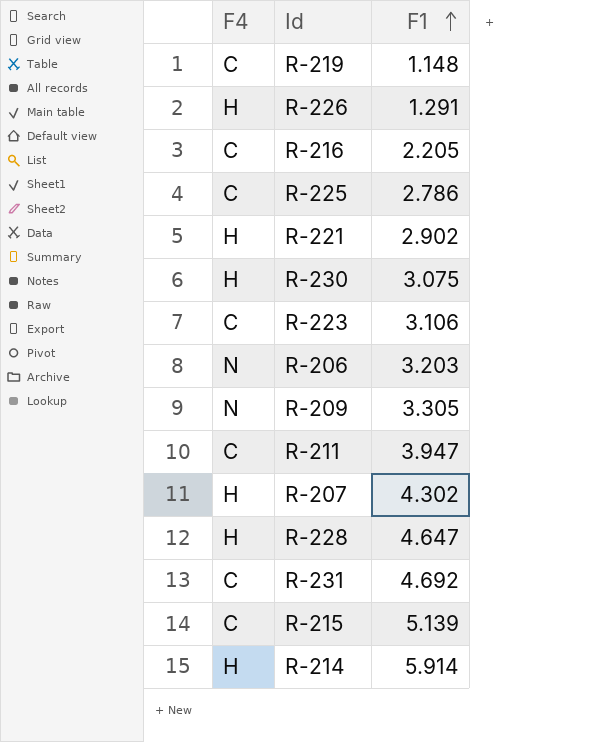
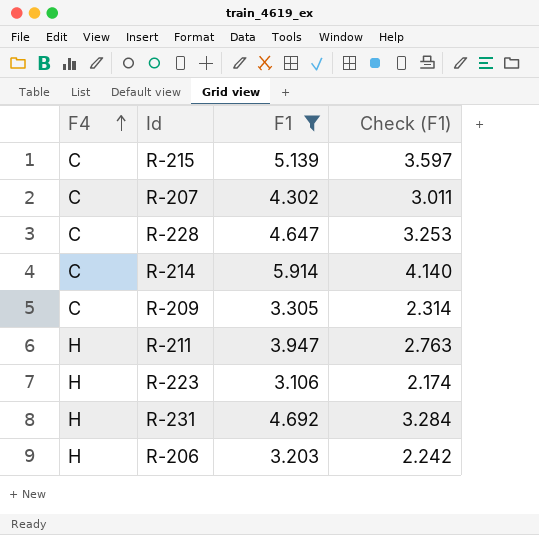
filter: none -> F1 >= 3.106
row order: F1 ascending -> F4 ascending
column Check (F1) | formula: none -> [F1] * 0.7
R-207 | F4: H -> C
R-228 | F4: H -> C
R-214 | F4: H -> C
R-209 | F4: N -> C
R-211 | F4: C -> H
R-223 | F4: C -> H
R-231 | F4: C -> H
R-206 | F4: N -> H

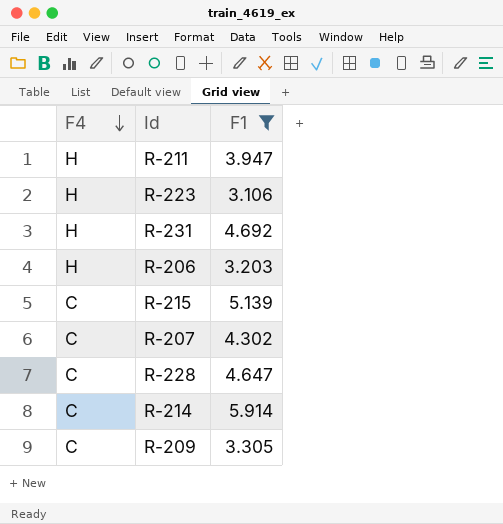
row order: F4 ascending -> F4 descending
column Check (F1) | formula: [F1] * 0.7 -> none

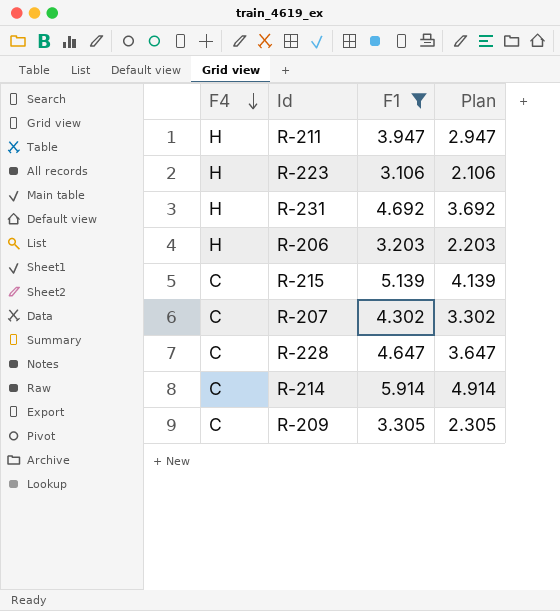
column Plan | formula: none -> [F1] - 1

